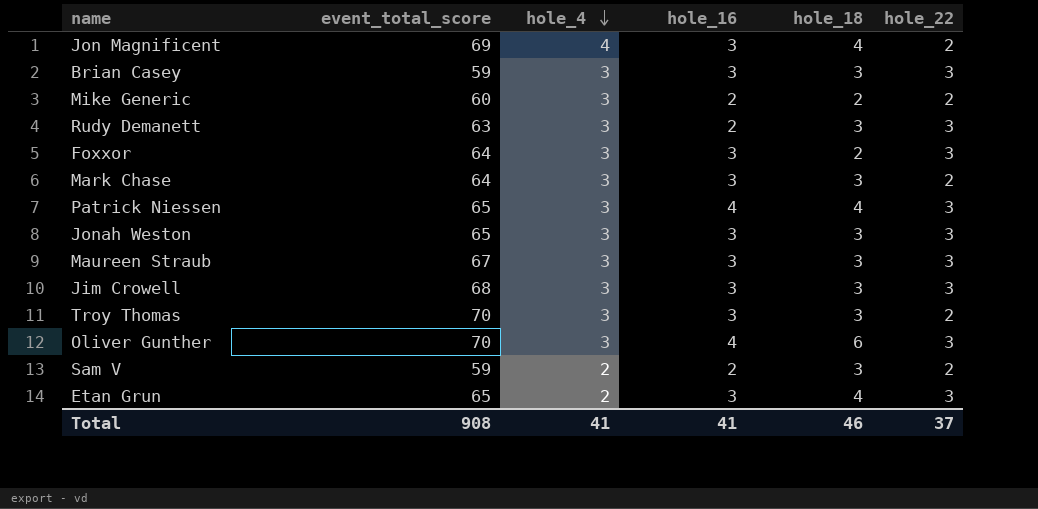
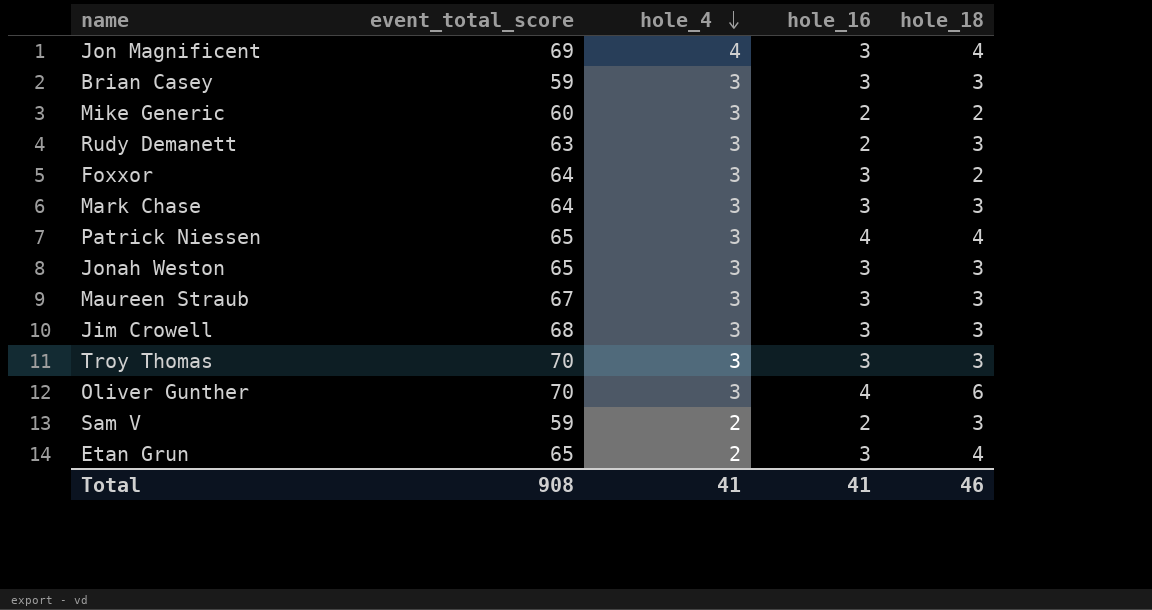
column hole_22 | position: 6 -> none

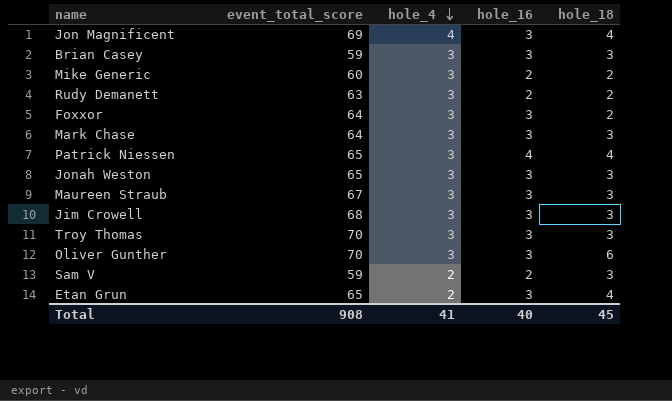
Rudy Demanett | hole_18: 3 -> 2
Oliver Gunther | hole_16: 4 -> 3
Total | hole_16: 41 -> 40
Total | hole_18: 46 -> 45

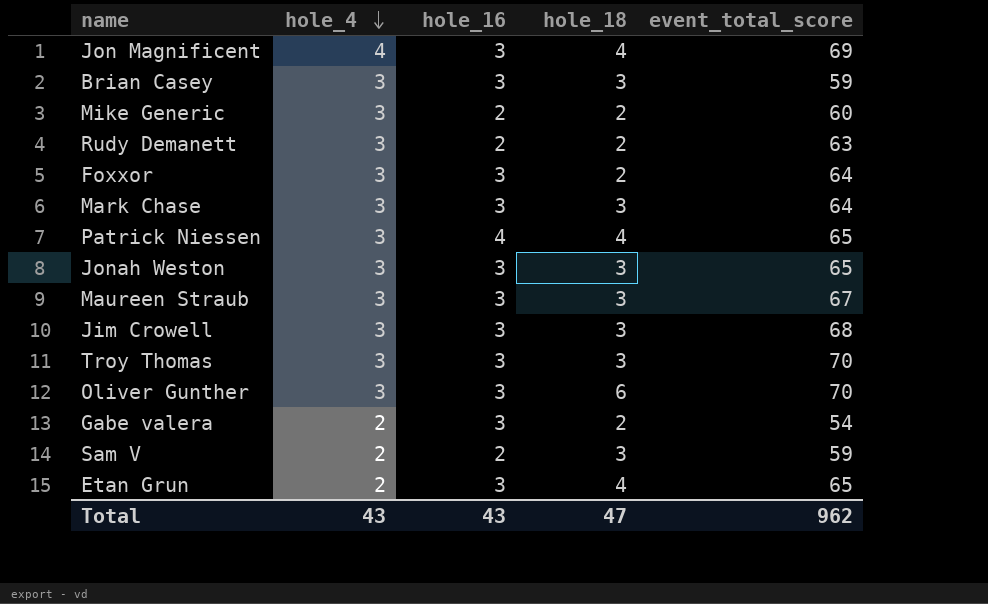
column event_total_score | position: 2 -> 5
row Gabe valera: none -> 2 | 3 | 2 | 54
Total | hole_4: 41 -> 43
Total | hole_16: 40 -> 43
Total | hole_18: 45 -> 47
Total | event_total_score: 908 -> 962

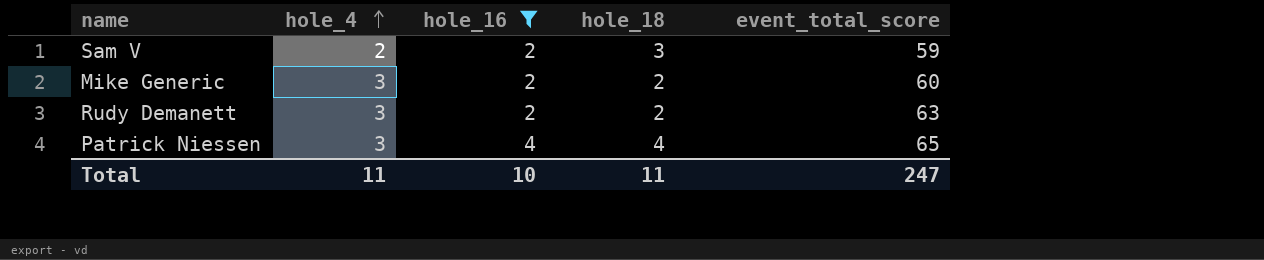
filter: none -> hole_16 != 3
row order: hole_4 descending -> hole_4 ascending
Total | hole_4: 43 -> 11
Total | hole_16: 43 -> 10
Total | hole_18: 47 -> 11
Total | event_total_score: 962 -> 247

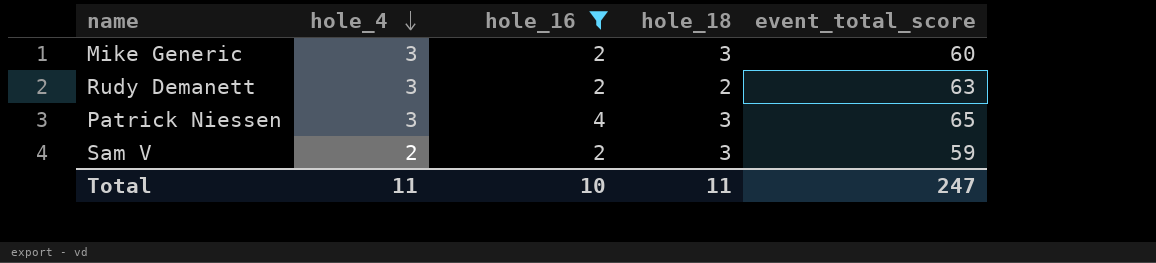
row order: hole_4 ascending -> hole_4 descending
Mike Generic | hole_18: 2 -> 3
Patrick Niessen | hole_18: 4 -> 3

